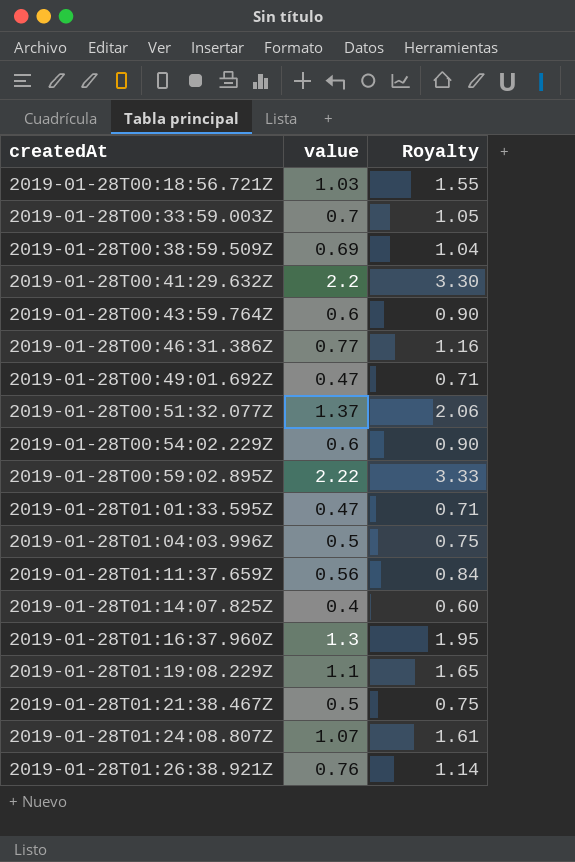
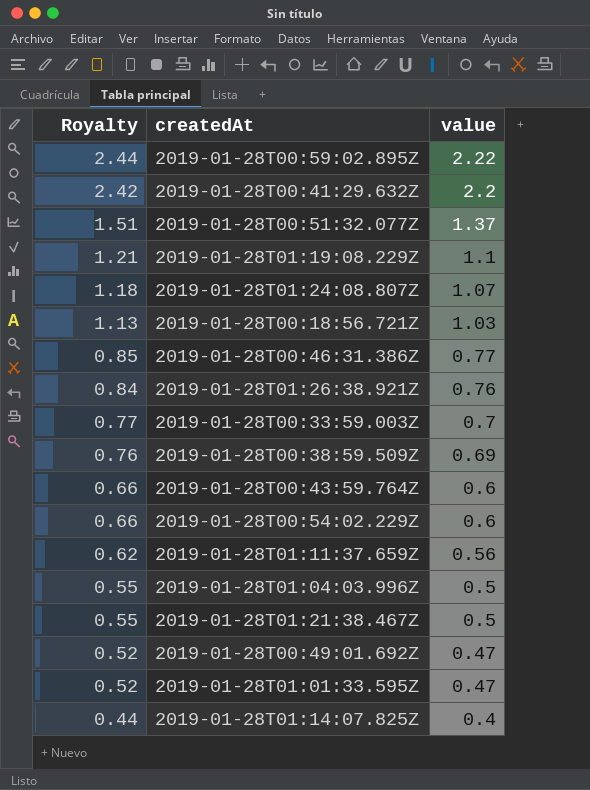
row order: createdAt ascending -> Royalty descending
column Royalty | formula: [value] * 1.5 -> [value] * 1.1
column Royalty | position: 3 -> 1
row 2019-01-28T01:16:37.960Z: 1.3 | 1.95 -> none

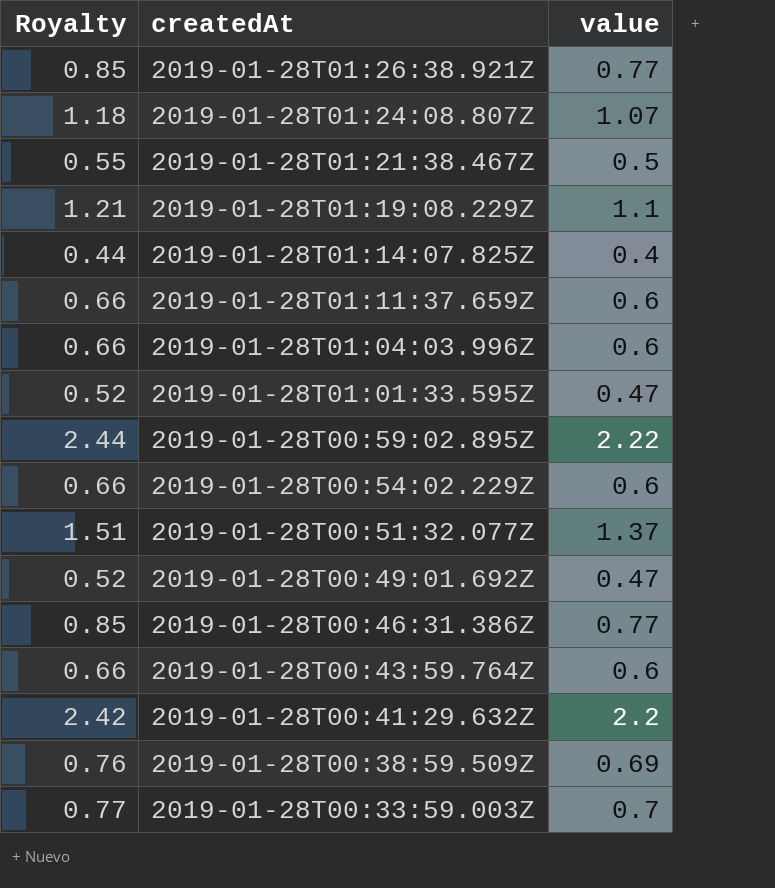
row order: Royalty descending -> createdAt descending
row 2019-01-28T00:18:56.721Z: 1.13 | 1.03 -> none
2019-01-28T01:26:38.921Z | Royalty: 0.84 -> 0.85
2019-01-28T01:26:38.921Z | value: 0.76 -> 0.77
2019-01-28T01:11:37.659Z | Royalty: 0.62 -> 0.66
2019-01-28T01:11:37.659Z | value: 0.56 -> 0.6
2019-01-28T01:04:03.996Z | Royalty: 0.55 -> 0.66
2019-01-28T01:04:03.996Z | value: 0.5 -> 0.6

